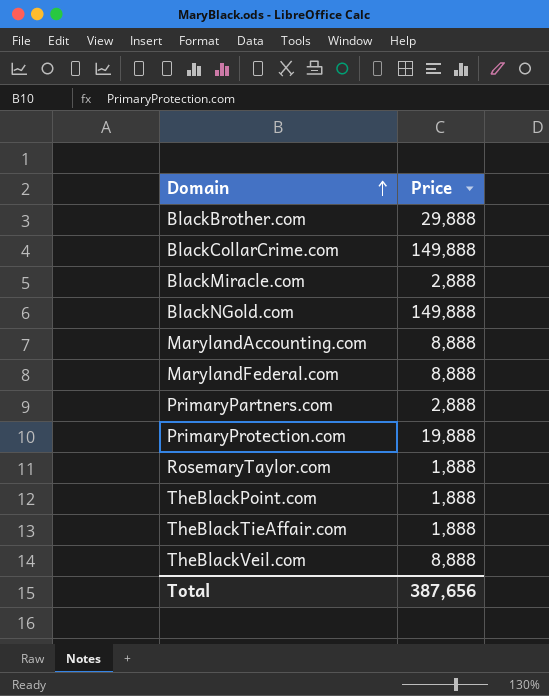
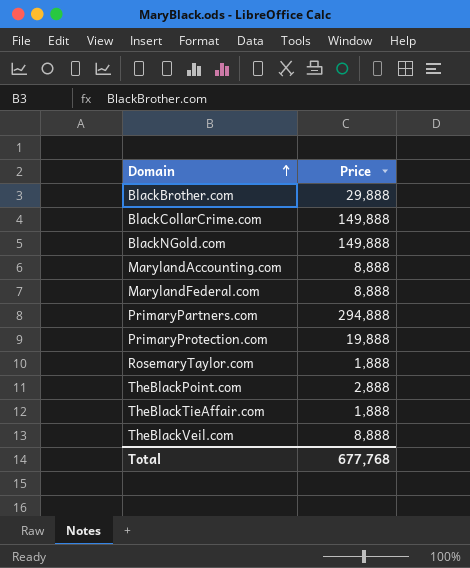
row BlackMiracle.com: 2,888 -> none
PrimaryPartners.com | Price: 2,888 -> 294,888
TheBlackPoint.com | Price: 1,888 -> 2,888
Total | Price: 387,656 -> 677,768

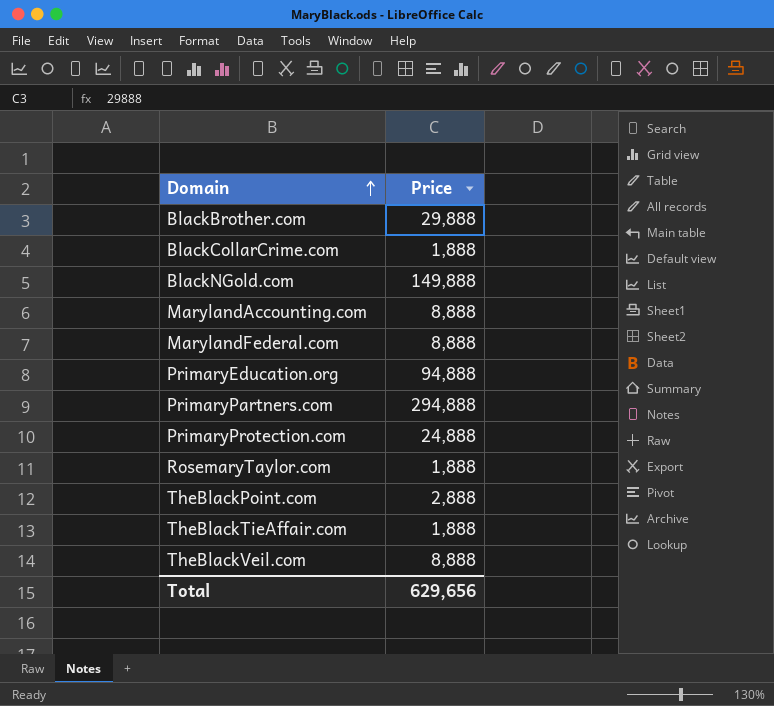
BlackCollarCrime.com | Price: 149,888 -> 1,888
row PrimaryEducation.org: none -> 94,888
PrimaryProtection.com | Price: 19,888 -> 24,888
Total | Price: 677,768 -> 629,656

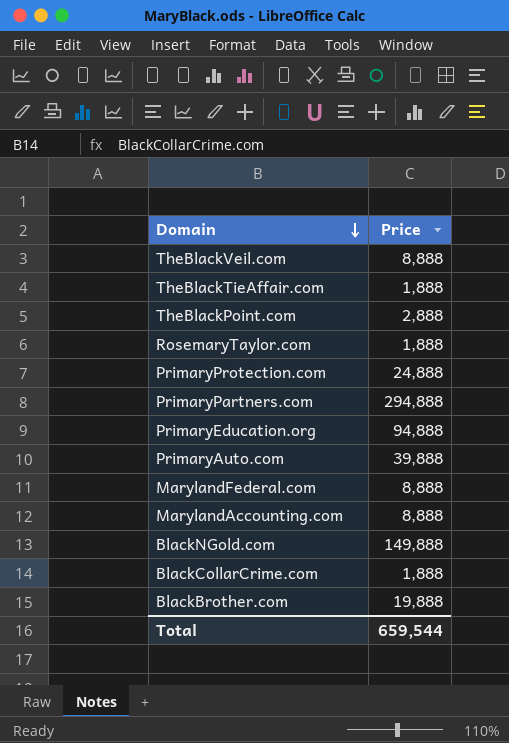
row order: Domain ascending -> Domain descending
row PrimaryAuto.com: none -> 39,888
BlackBrother.com | Price: 29,888 -> 19,888
Total | Price: 629,656 -> 659,544

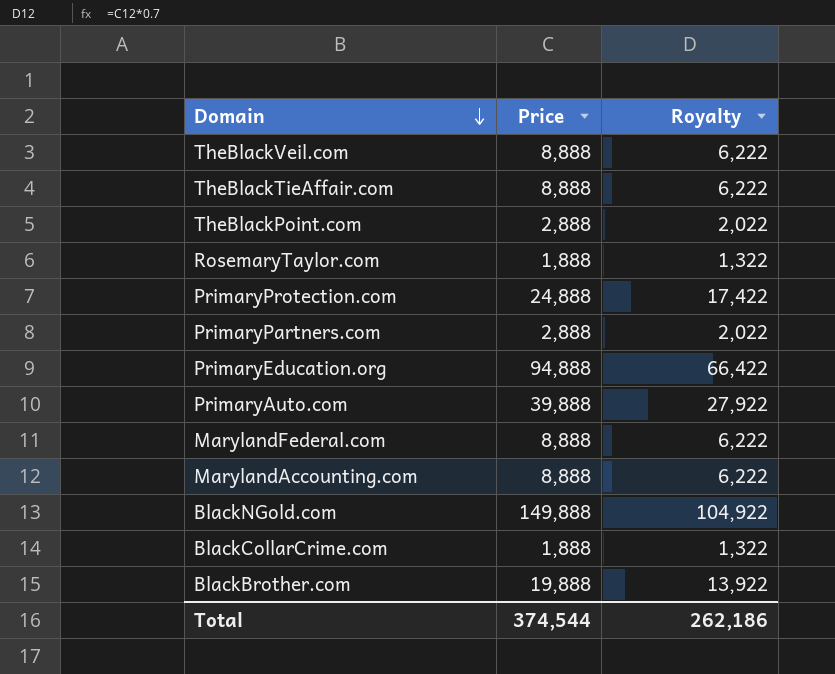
column Royalty | formula: none -> [Price] * 0.7
TheBlackTieAffair.com | Price: 1,888 -> 8,888
PrimaryPartners.com | Price: 294,888 -> 2,888
Total | Price: 659,544 -> 374,544

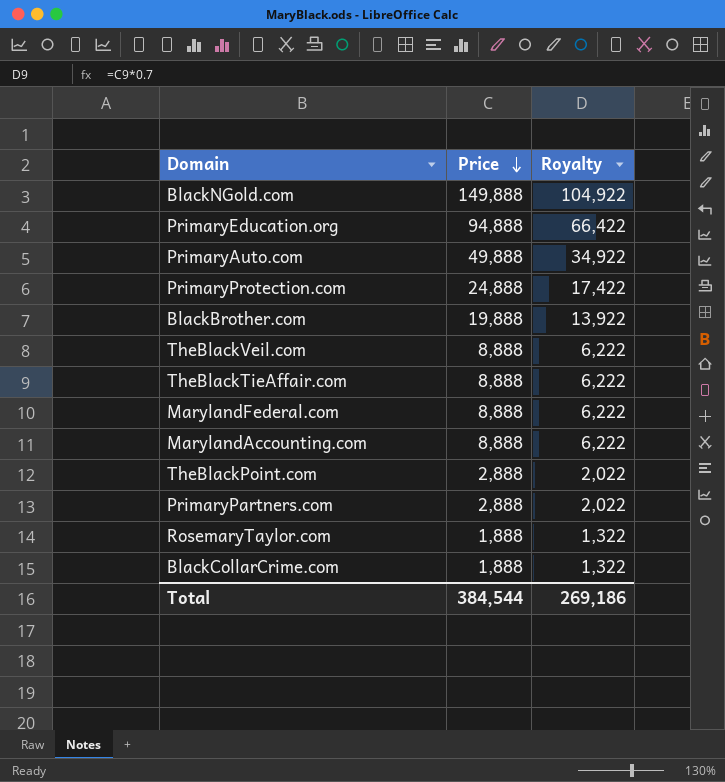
row order: Domain descending -> Price descending
PrimaryAuto.com | Price: 39,888 -> 49,888
PrimaryAuto.com | Royalty: 27,922 -> 34,922
Total | Price: 374,544 -> 384,544
Total | Royalty: 262,186 -> 269,186

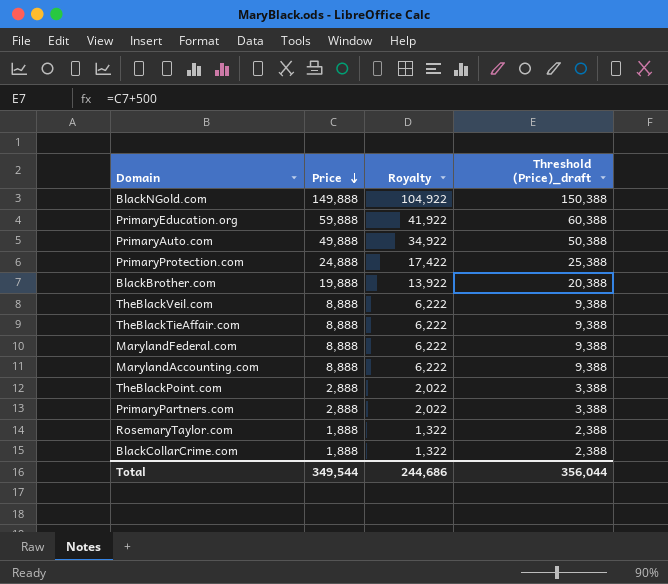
column Threshold (Price)_draft | formula: none -> [Price] + 500
PrimaryEducation.org | Price: 94,888 -> 59,888
PrimaryEducation.org | Royalty: 66,422 -> 41,922
Total | Price: 384,544 -> 349,544
Total | Royalty: 269,186 -> 244,686

